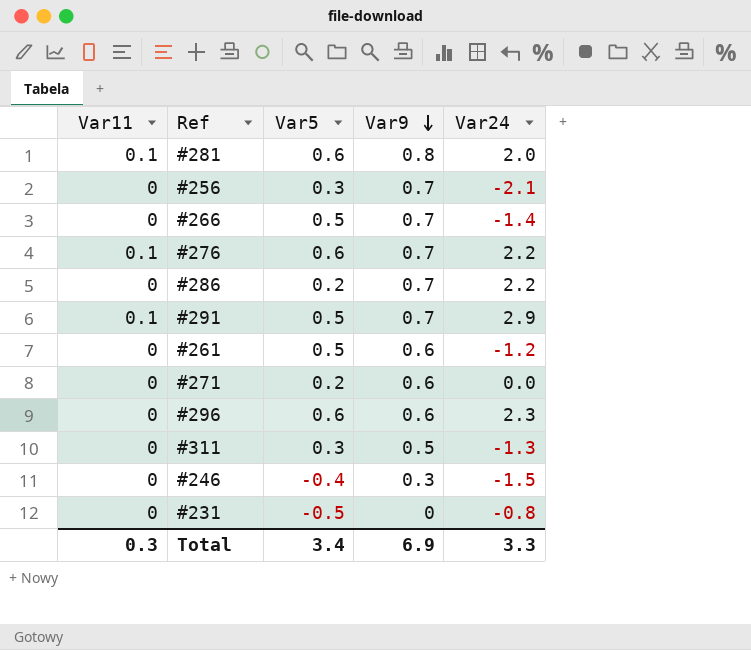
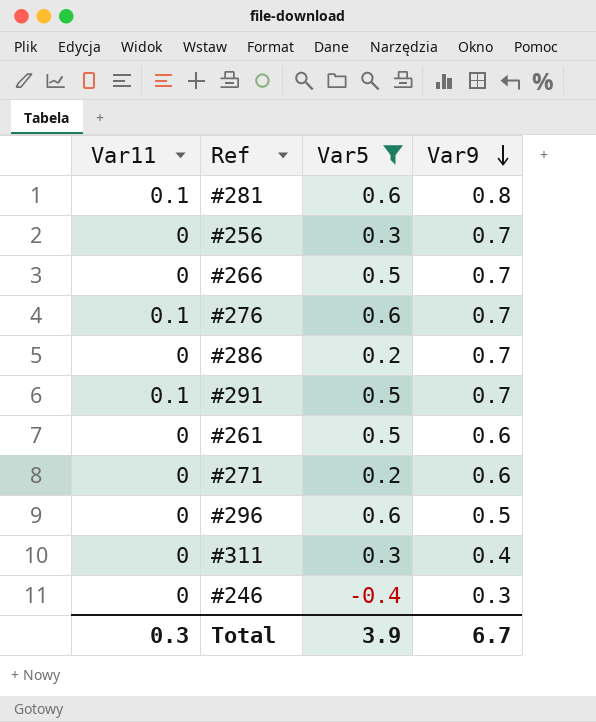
filter: none -> Var5 != -0.5
column Var24 | position: 5 -> none
#296 | Var9: 0.6 -> 0.5
#311 | Var9: 0.5 -> 0.4
Total | Var5: 3.4 -> 3.9
Total | Var9: 6.9 -> 6.7

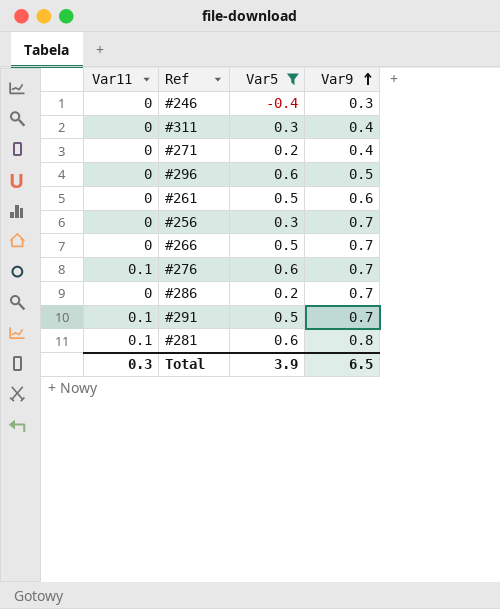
row order: Var9 descending -> Var9 ascending
#271 | Var9: 0.6 -> 0.4
Total | Var9: 6.7 -> 6.5

